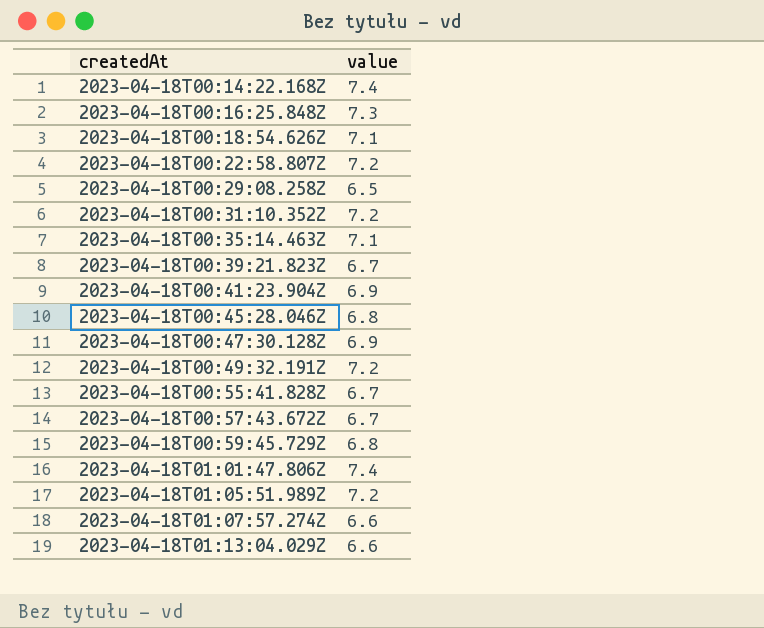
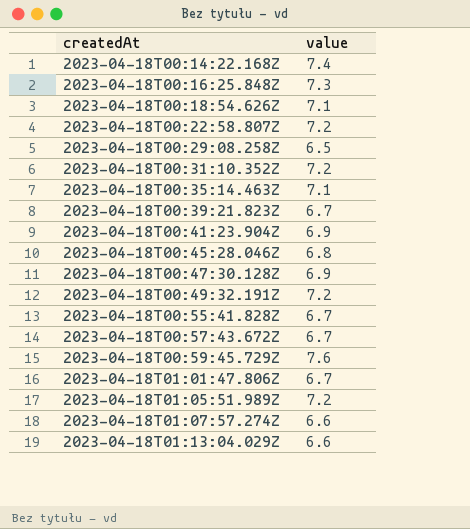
2023-04-18T00:59:45.729Z | value: 6.8 -> 7.6
2023-04-18T01:01:47.806Z | value: 7.4 -> 6.7

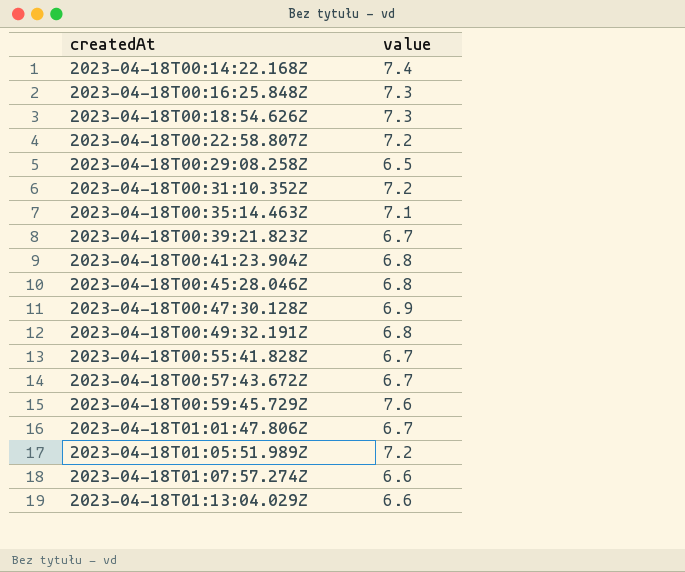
2023-04-18T00:18:54.626Z | value: 7.1 -> 7.3
2023-04-18T00:41:23.904Z | value: 6.9 -> 6.8
2023-04-18T00:49:32.191Z | value: 7.2 -> 6.8

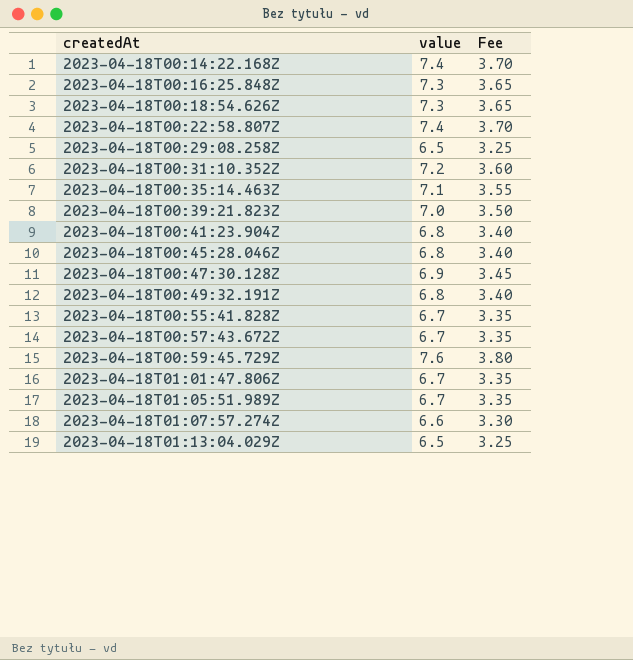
column Fee | formula: none -> [value] * 0.5
2023-04-18T00:22:58.807Z | value: 7.2 -> 7.4
2023-04-18T00:39:21.823Z | value: 6.7 -> 7.0
2023-04-18T01:05:51.989Z | value: 7.2 -> 6.7
2023-04-18T01:13:04.029Z | value: 6.6 -> 6.5

